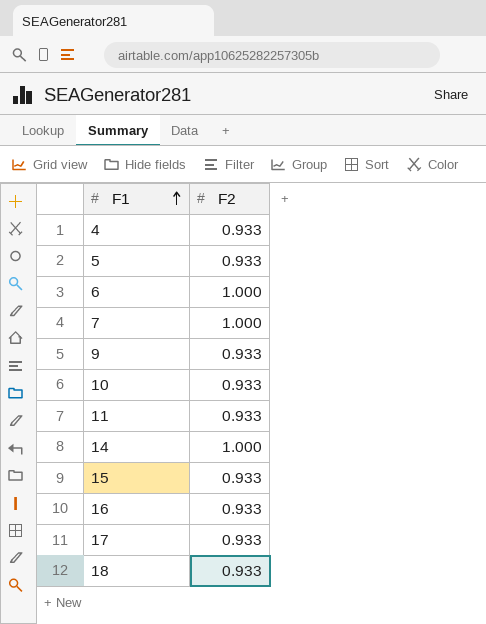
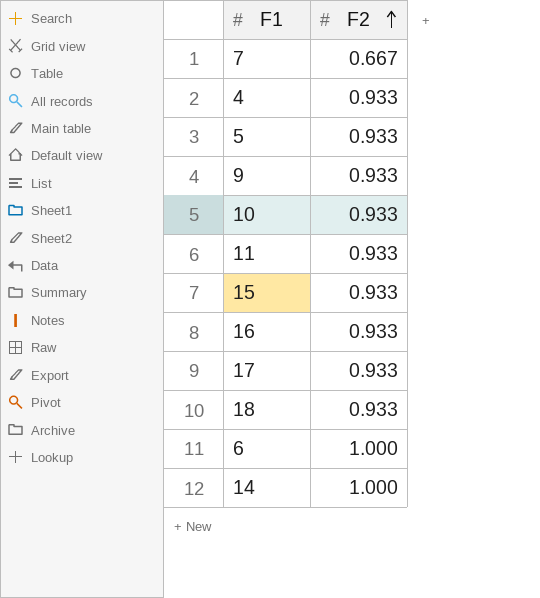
row order: F1 ascending -> F2 ascending
7 | F2: 1.000 -> 0.667

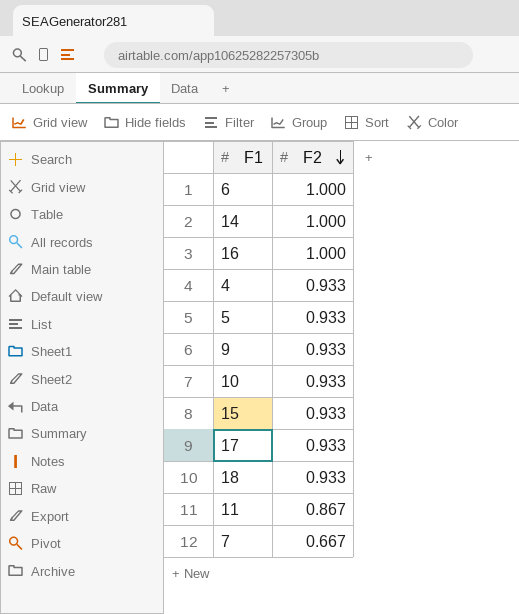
row order: F2 ascending -> F2 descending
16 | F2: 0.933 -> 1.000
11 | F2: 0.933 -> 0.867

